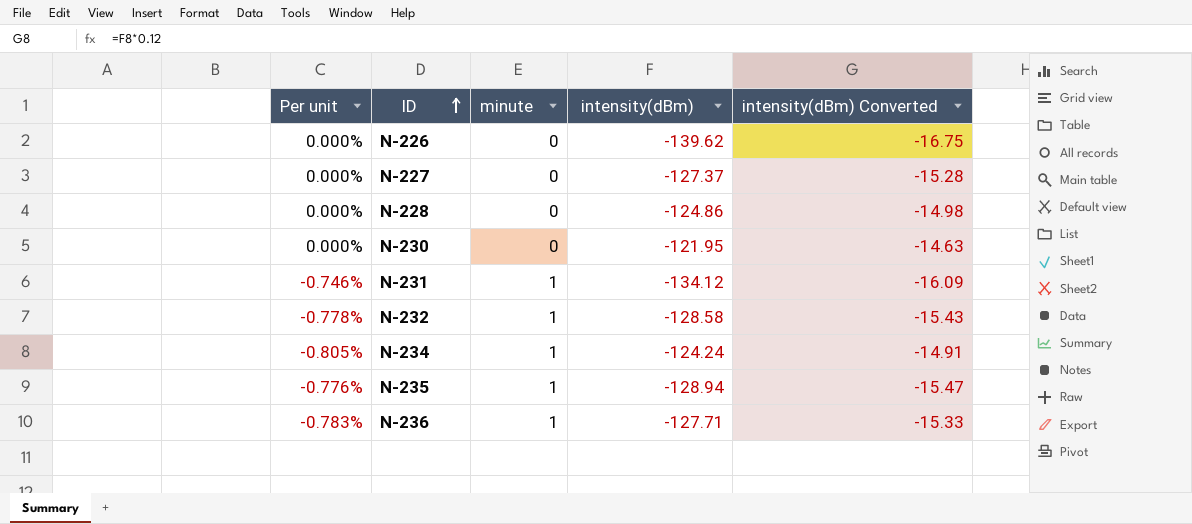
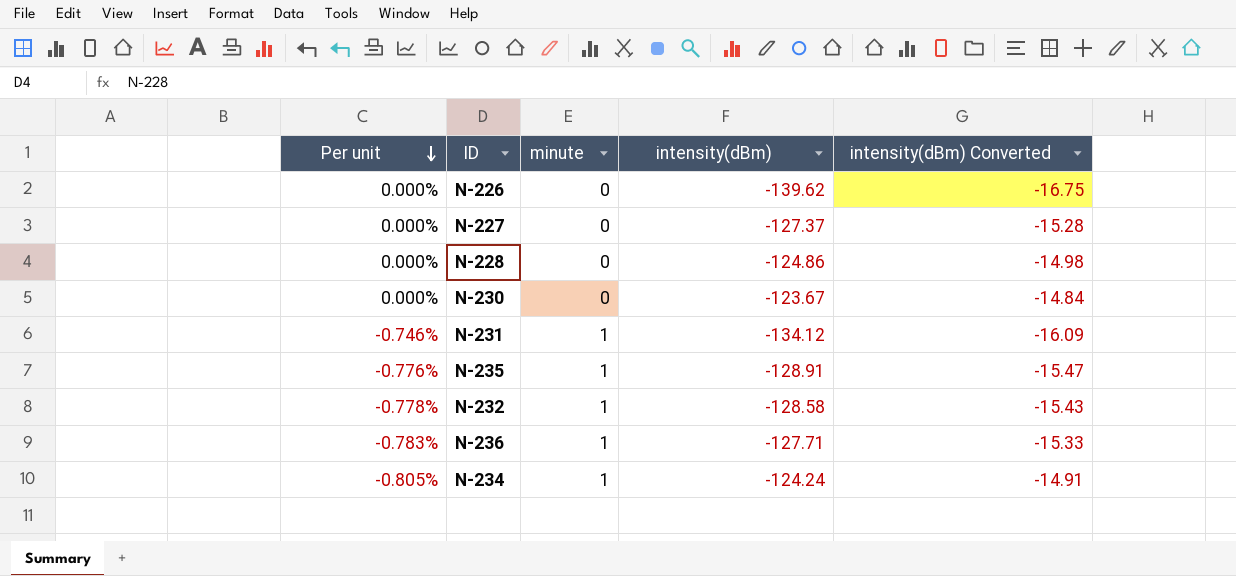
row order: ID ascending -> Per unit descending
N-230 | intensity(dBm): -121.95 -> -123.67
N-230 | intensity(dBm) Converted: -14.63 -> -14.84
N-235 | intensity(dBm): -128.94 -> -128.91

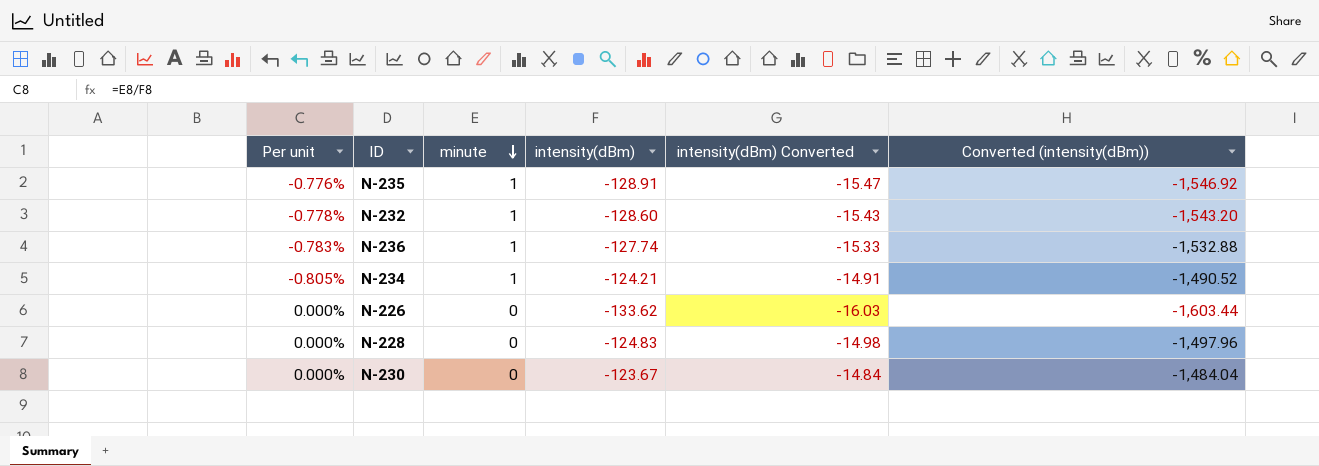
row order: Per unit descending -> minute descending
column Converted (intensity(dBm)) | formula: none -> [intensity(dBm)] * 12
row N-227: 0.000% | 0 | -127.37 | -15.28 -> none
row N-231: -0.746% | 1 | -134.12 | -16.09 -> none
N-232 | intensity(dBm): -128.58 -> -128.60
N-236 | intensity(dBm): -127.71 -> -127.74
N-234 | intensity(dBm): -124.24 -> -124.21
N-226 | intensity(dBm): -139.62 -> -133.62
N-226 | intensity(dBm) Converted: -16.75 -> -16.03
N-228 | intensity(dBm): -124.86 -> -124.83

